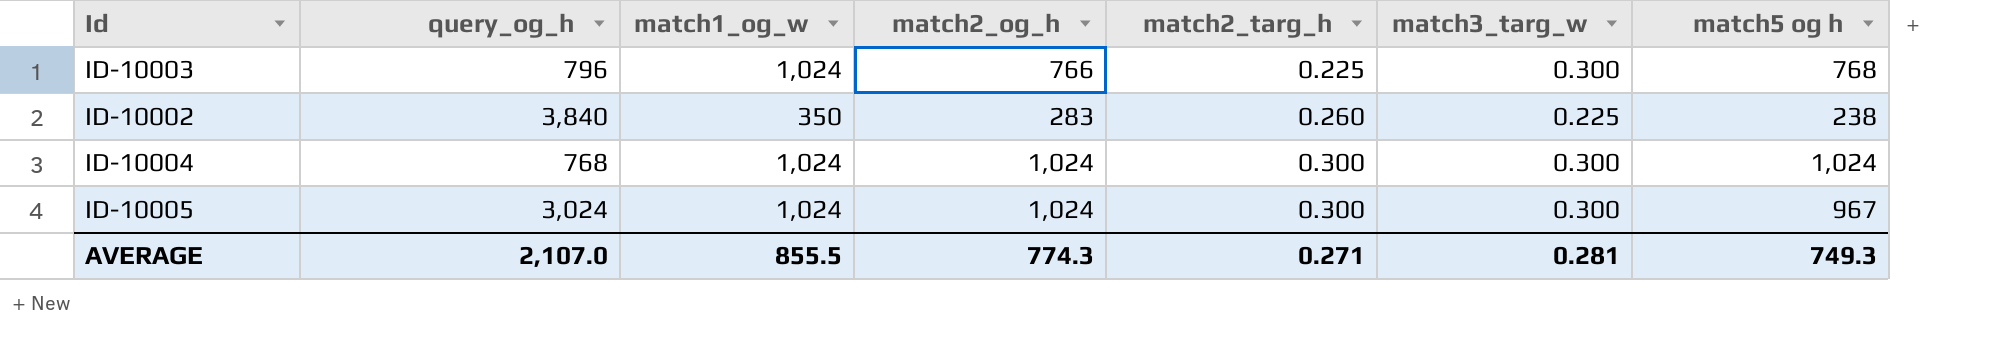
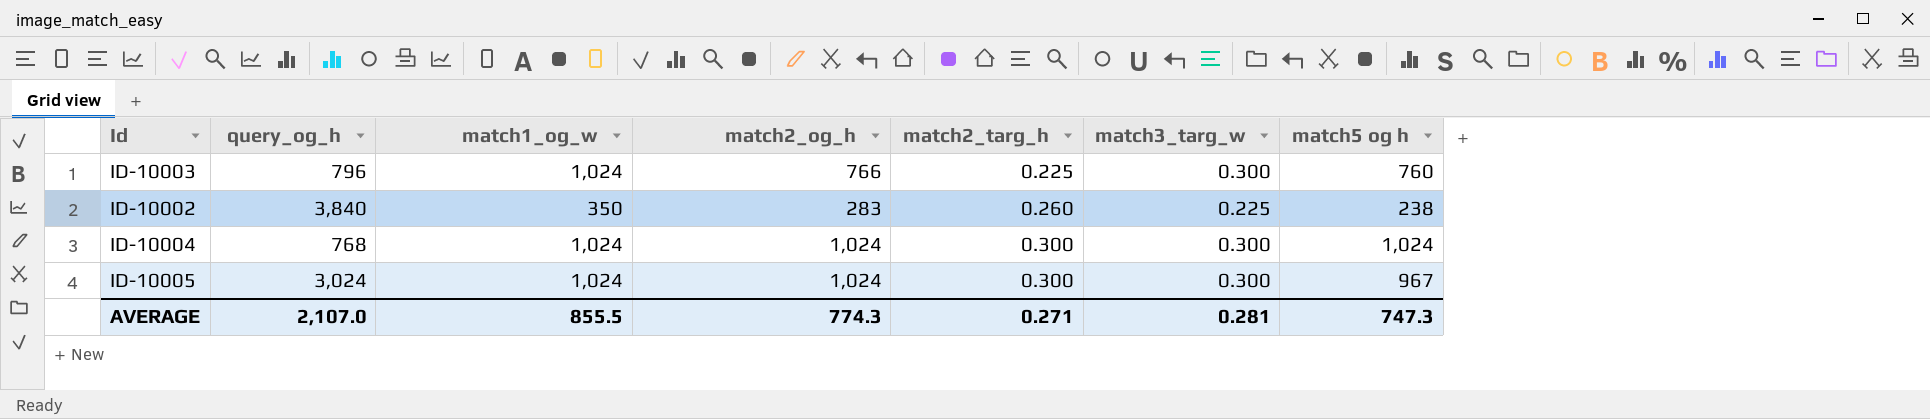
ID-10003 | match5 og h: 768 -> 760
AVERAGE | match5 og h: 749.3 -> 747.3

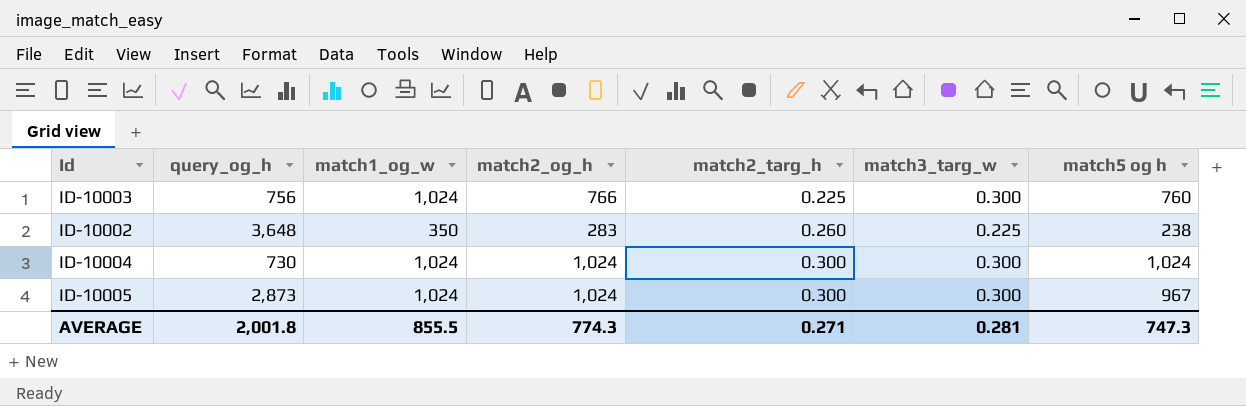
ID-10003 | query_og_h: 796 -> 756
ID-10002 | query_og_h: 3,840 -> 3,648
ID-10004 | query_og_h: 768 -> 730
ID-10005 | query_og_h: 3,024 -> 2,873
AVERAGE | query_og_h: 2,107.0 -> 2,001.8

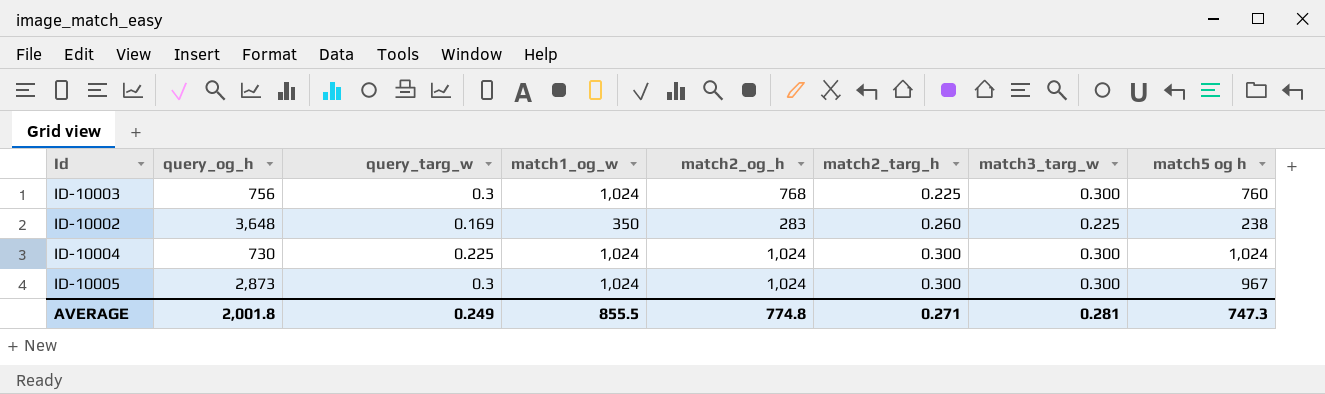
column query_targ_w | position: none -> 3
ID-10003 | match2_og_h: 766 -> 768
AVERAGE | match2_og_h: 774.3 -> 774.8

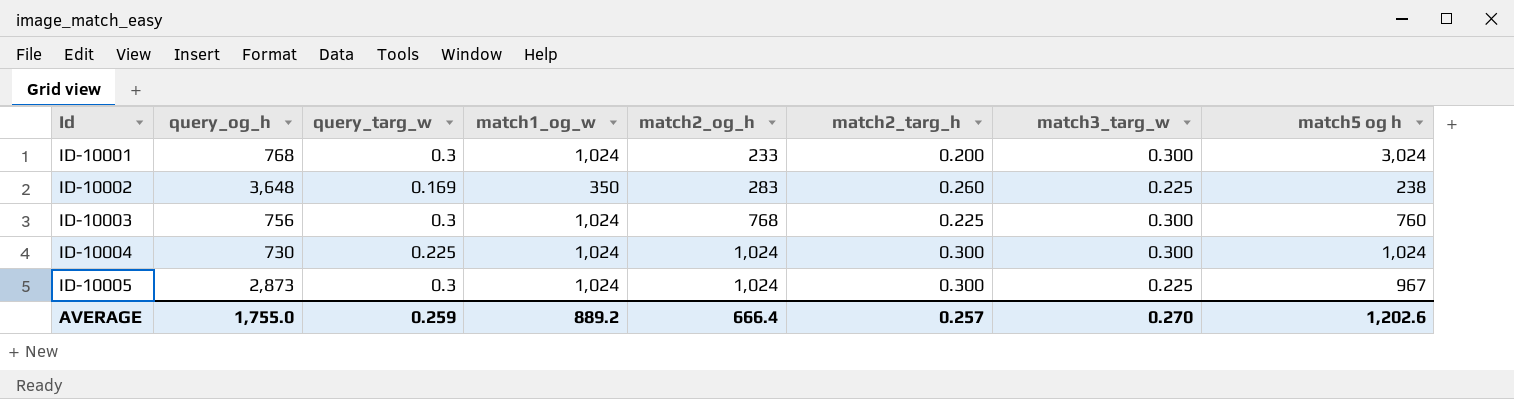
row order: match2_targ_h ascending -> Id ascending
row ID-10001: none -> 768 | 0.3 | 1,024 | 233 | 0.200 | 0.300 | 3,024
ID-10005 | match3_targ_w: 0.300 -> 0.225
AVERAGE | query_og_h: 2,001.8 -> 1,755.0
AVERAGE | query_targ_w: 0.249 -> 0.259
AVERAGE | match1_og_w: 855.5 -> 889.2
AVERAGE | match2_og_h: 774.8 -> 666.4
AVERAGE | match2_targ_h: 0.271 -> 0.257
AVERAGE | match3_targ_w: 0.281 -> 0.270
AVERAGE | match5 og h: 747.3 -> 1,202.6

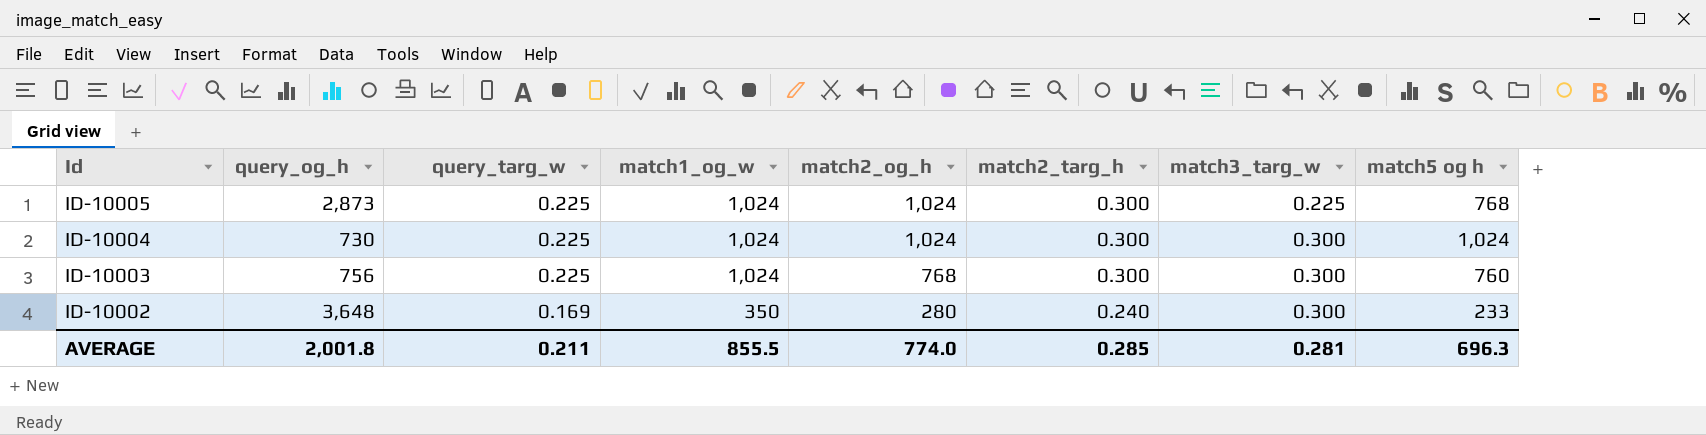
row order: Id ascending -> Id descending
row ID-10001: 768 | 0.3 | 1,024 | 233 | 0.200 | 0.300 | 3,024 -> none
ID-10005 | query_targ_w: 0.3 -> 0.225
ID-10005 | match5 og h: 967 -> 768
ID-10003 | query_targ_w: 0.3 -> 0.225
ID-10003 | match2_targ_h: 0.225 -> 0.300
ID-10002 | match2_og_h: 283 -> 280
ID-10002 | match2_targ_h: 0.260 -> 0.240
ID-10002 | match3_targ_w: 0.225 -> 0.300
ID-10002 | match5 og h: 238 -> 233
AVERAGE | query_og_h: 1,755.0 -> 2,001.8
AVERAGE | query_targ_w: 0.259 -> 0.211
AVERAGE | match1_og_w: 889.2 -> 855.5
AVERAGE | match2_og_h: 666.4 -> 774.0
AVERAGE | match2_targ_h: 0.257 -> 0.285
AVERAGE | match3_targ_w: 0.270 -> 0.281
AVERAGE | match5 og h: 1,202.6 -> 696.3

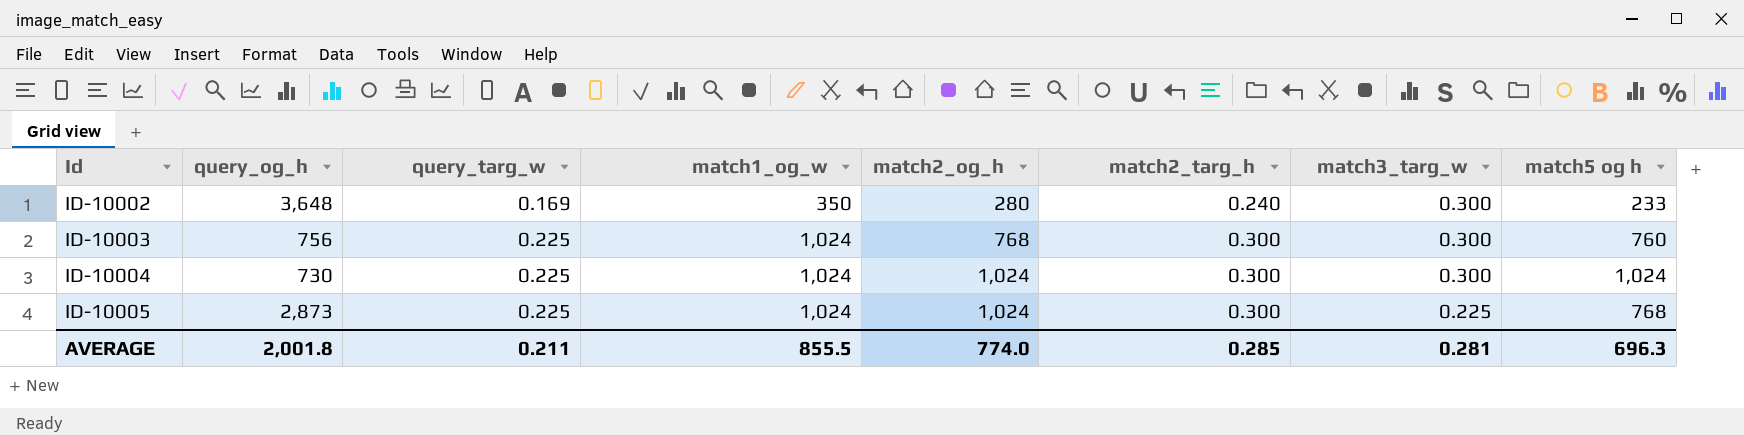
row order: Id descending -> Id ascending

